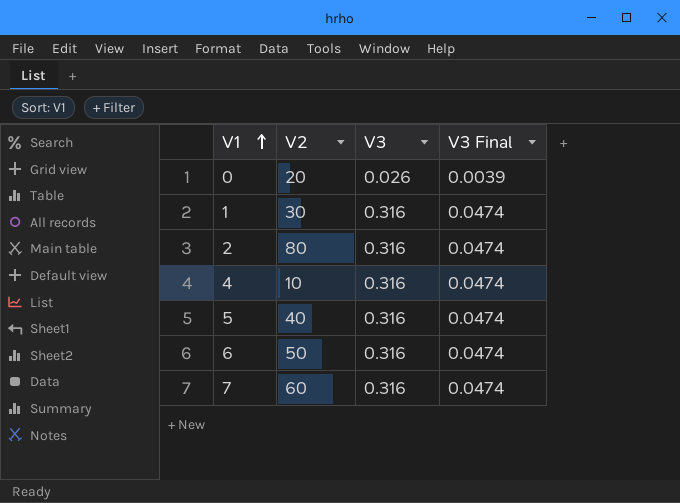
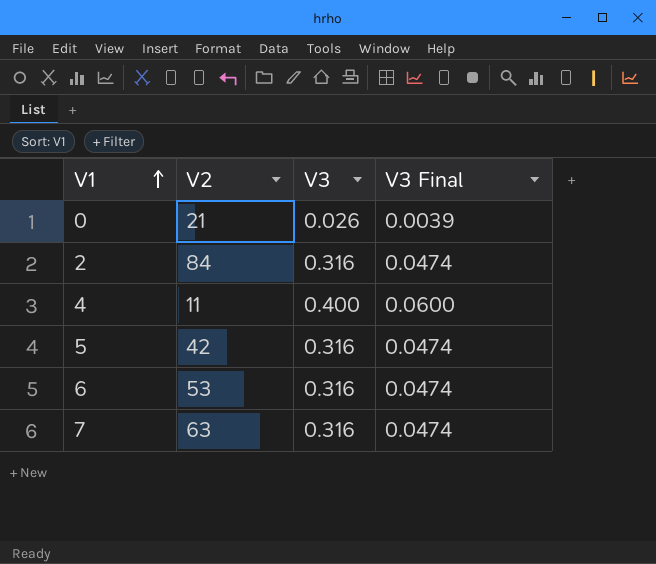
row 1: 30 | 0.316 | 0.0474 -> none
0 | V2: 20 -> 21
2 | V2: 80 -> 84
4 | V2: 10 -> 11
4 | V3: 0.316 -> 0.400
4 | V3 Final: 0.0474 -> 0.0600
5 | V2: 40 -> 42
6 | V2: 50 -> 53
7 | V2: 60 -> 63

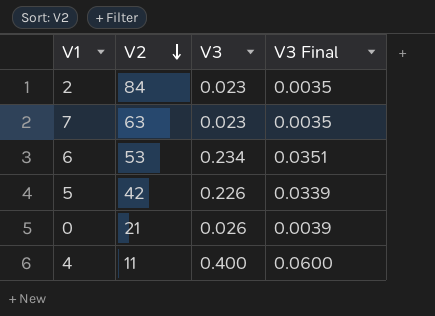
row order: V1 ascending -> V2 descending
2 | V3: 0.316 -> 0.023
2 | V3 Final: 0.0474 -> 0.0035
7 | V3: 0.316 -> 0.023
7 | V3 Final: 0.0474 -> 0.0035
6 | V3: 0.316 -> 0.234
6 | V3 Final: 0.0474 -> 0.0351
5 | V3: 0.316 -> 0.226
5 | V3 Final: 0.0474 -> 0.0339

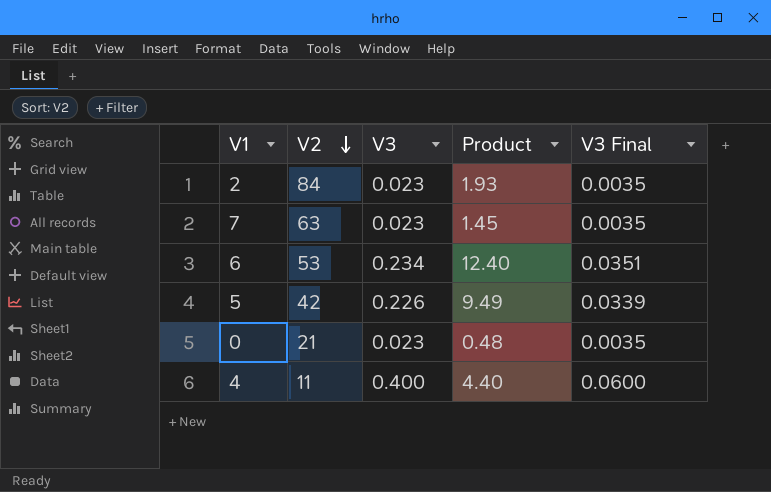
column Product | formula: none -> [V2] * [V3]
0 | V3: 0.026 -> 0.023
0 | V3 Final: 0.0039 -> 0.0035

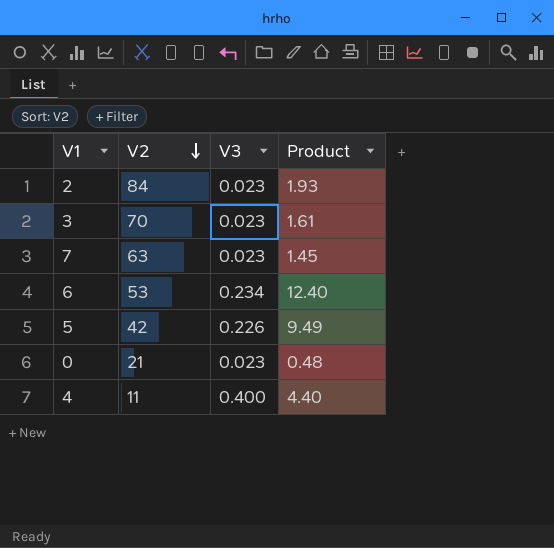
column V3 Final | formula: [V3] * 0.15 -> none
row 3: none -> 70 | 0.023 | 1.61

